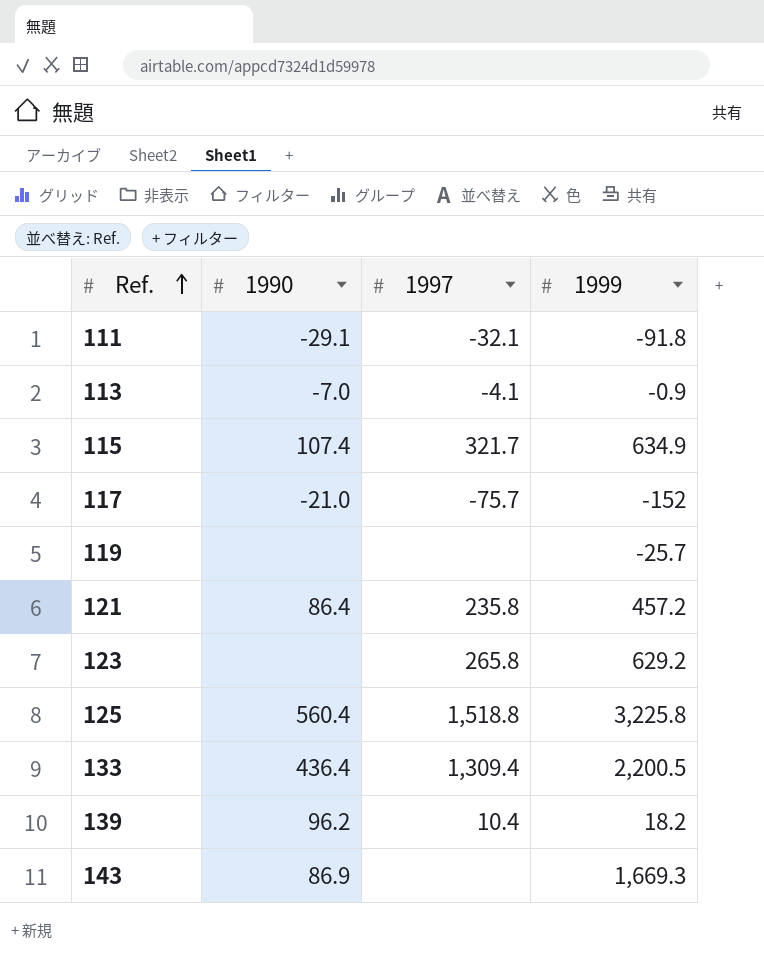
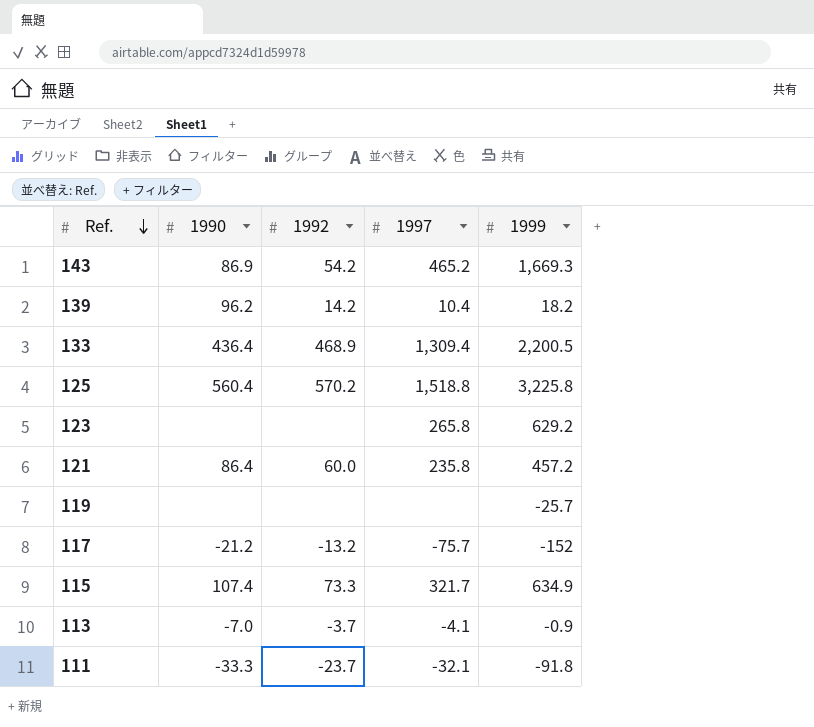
row order: Ref. ascending -> Ref. descending
column 1992 | position: none -> 3
143 | 1997: none -> 465.2
117 | 1990: -21.0 -> -21.2
111 | 1990: -29.1 -> -33.3

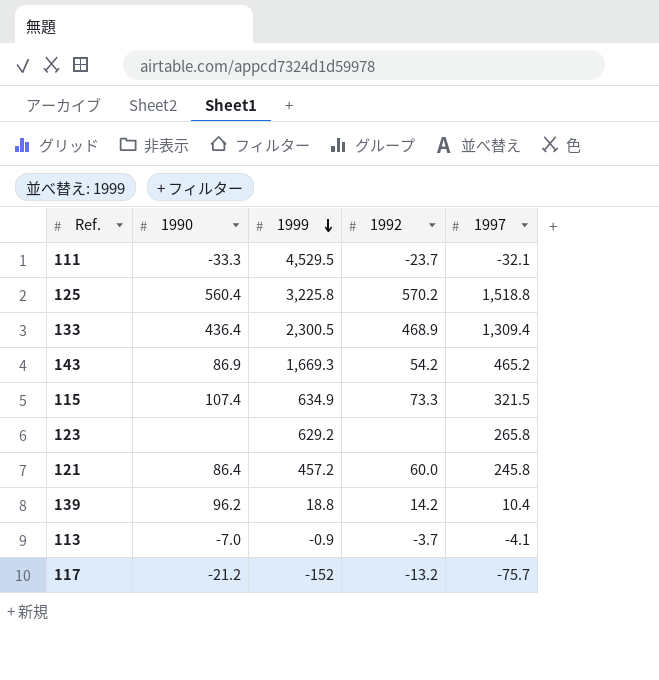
row order: Ref. descending -> 1999 descending
column 1999 | position: 5 -> 3
row 119: none | none | none | -25.7 -> none
111 | 1999: -91.8 -> 4,529.5
133 | 1999: 2,200.5 -> 2,300.5
115 | 1997: 321.7 -> 321.5
121 | 1997: 235.8 -> 245.8
139 | 1999: 18.2 -> 18.8

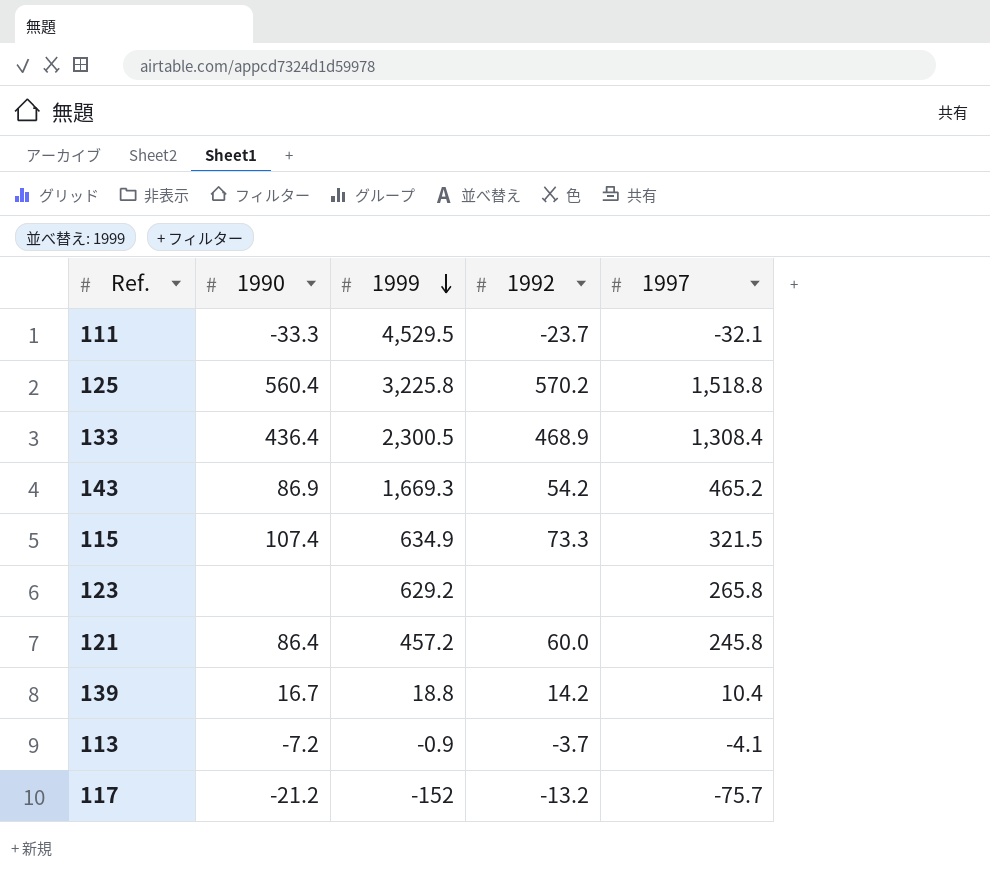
133 | 1997: 1,309.4 -> 1,308.4
139 | 1990: 96.2 -> 16.7
113 | 1990: -7.0 -> -7.2

